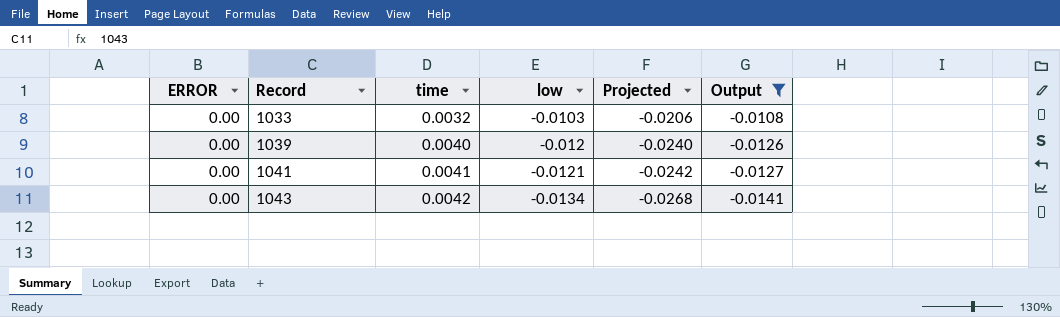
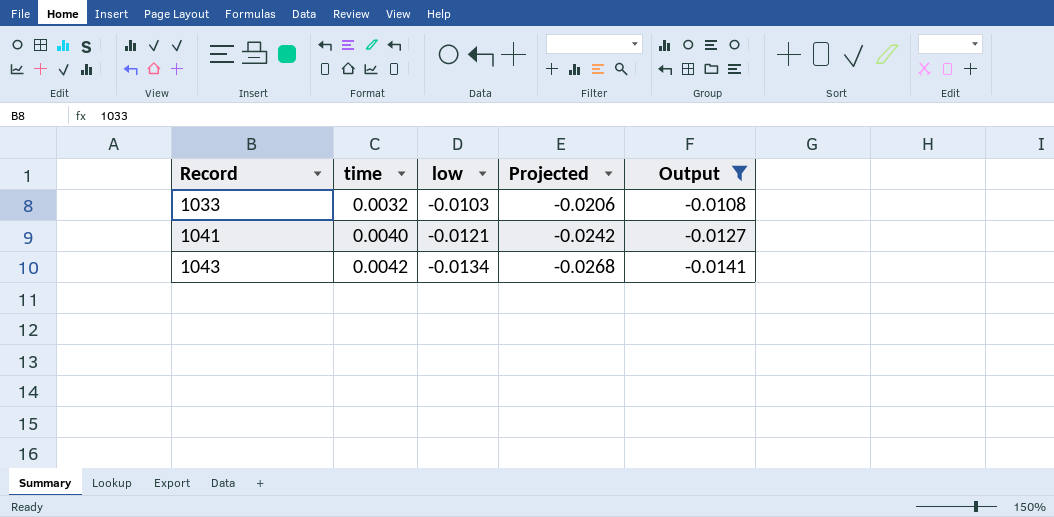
column ERROR | position: 1 -> none
row 1039: 0.00 | 0.0040 | -0.012 | -0.0240 | -0.0126 -> none
1041 | time: 0.0041 -> 0.0040

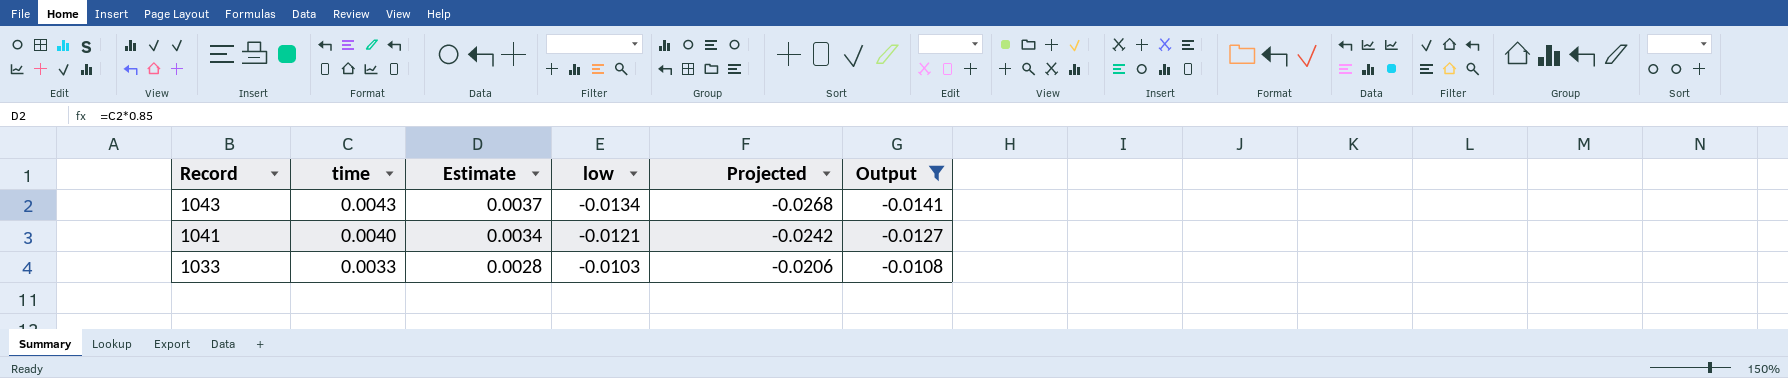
row order: Record ascending -> Record descending
column Estimate | formula: none -> [time] * 0.85
1043 | time: 0.0042 -> 0.0043
1033 | time: 0.0032 -> 0.0033

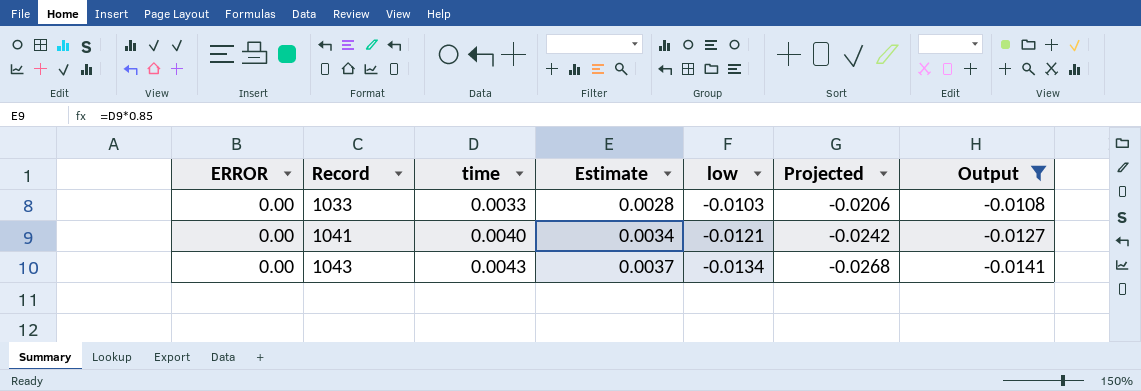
row order: Record descending -> Record ascending
column ERROR | position: none -> 1

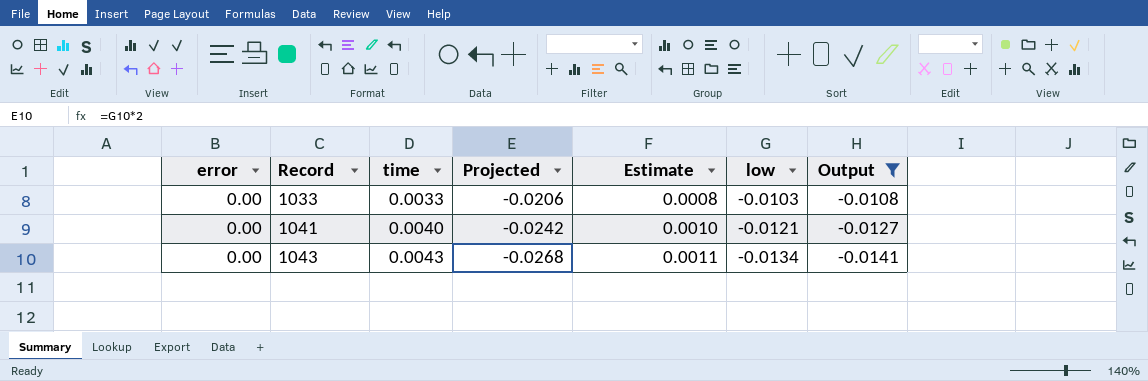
column name: ERROR -> error
column Projected | position: 6 -> 4
column Estimate | formula: [time] * 0.85 -> [time] * 0.25

